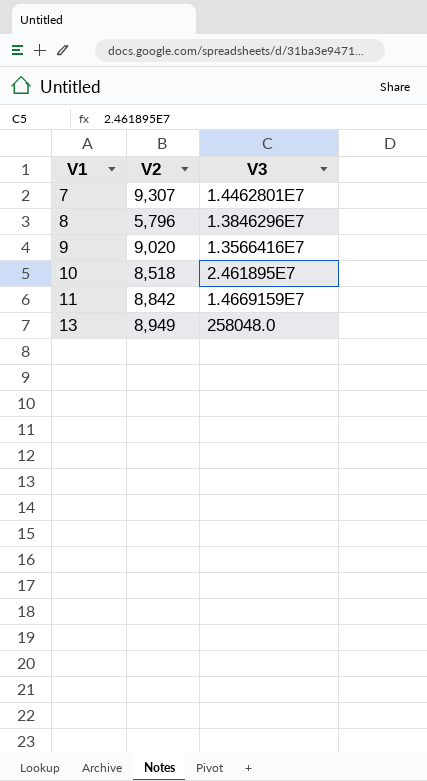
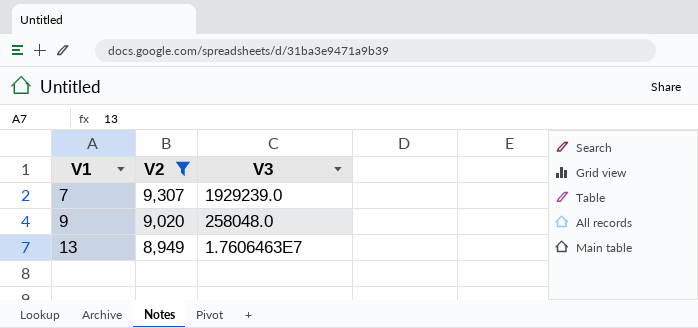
filter: none -> V2 >= 8,949
7 | V3: 1.4462801E7 -> 1929239.0
9 | V3: 1.3566416E7 -> 258048.0
13 | V3: 258048.0 -> 1.7606463E7

